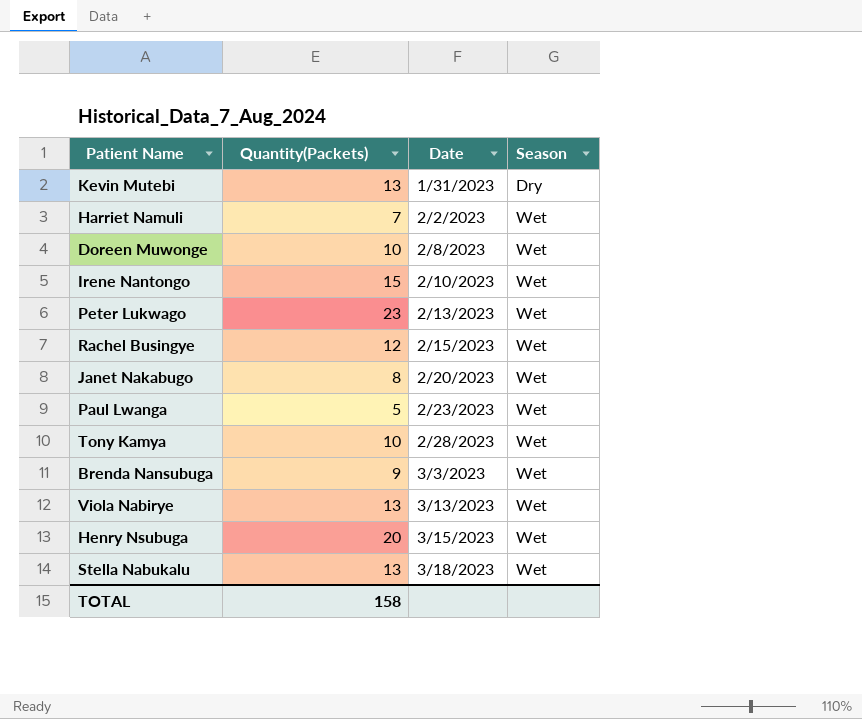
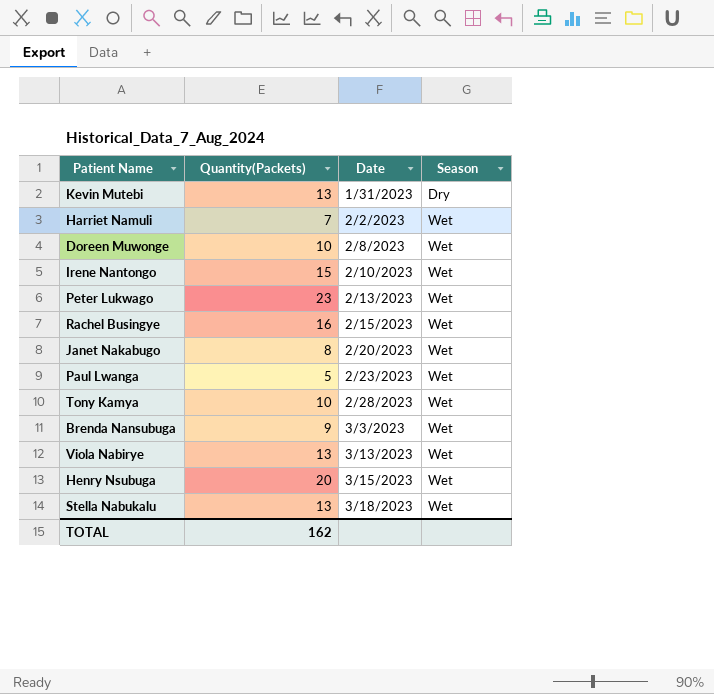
Rachel Busingye | Quantity(Packets): 12 -> 16
TOTAL | Quantity(Packets): 158 -> 162

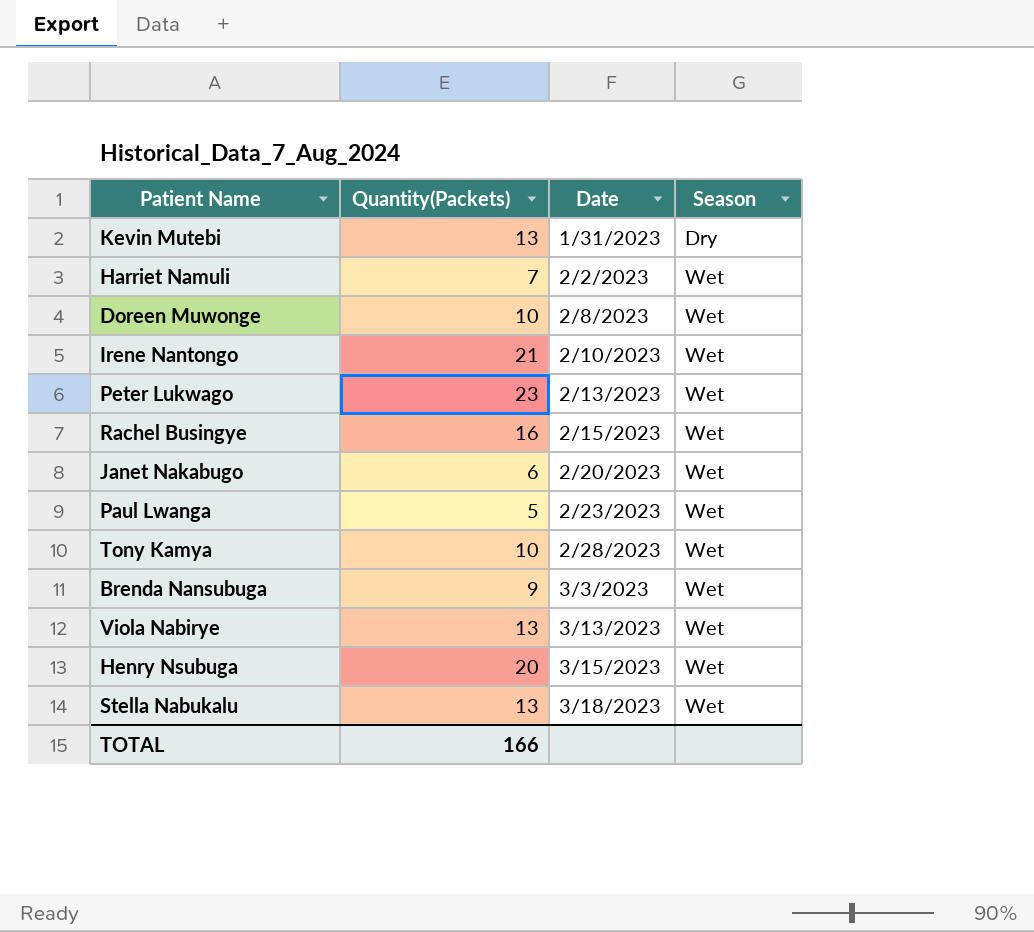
Irene Nantongo | Quantity(Packets): 15 -> 21
Janet Nakabugo | Quantity(Packets): 8 -> 6
TOTAL | Quantity(Packets): 162 -> 166

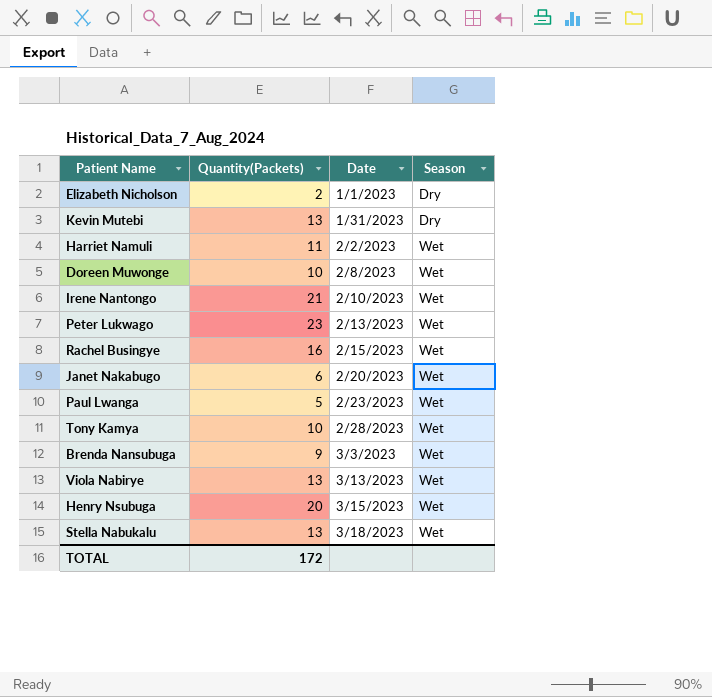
row Elizabeth Nicholson: none -> 2 | 1/1/2023 | Dry
Harriet Namuli | Quantity(Packets): 7 -> 11
TOTAL | Quantity(Packets): 166 -> 172

